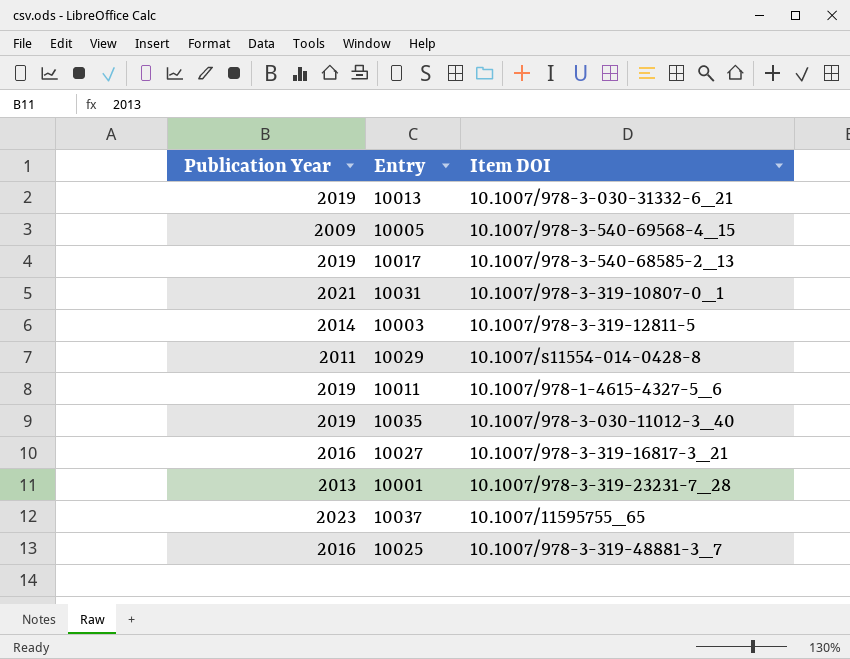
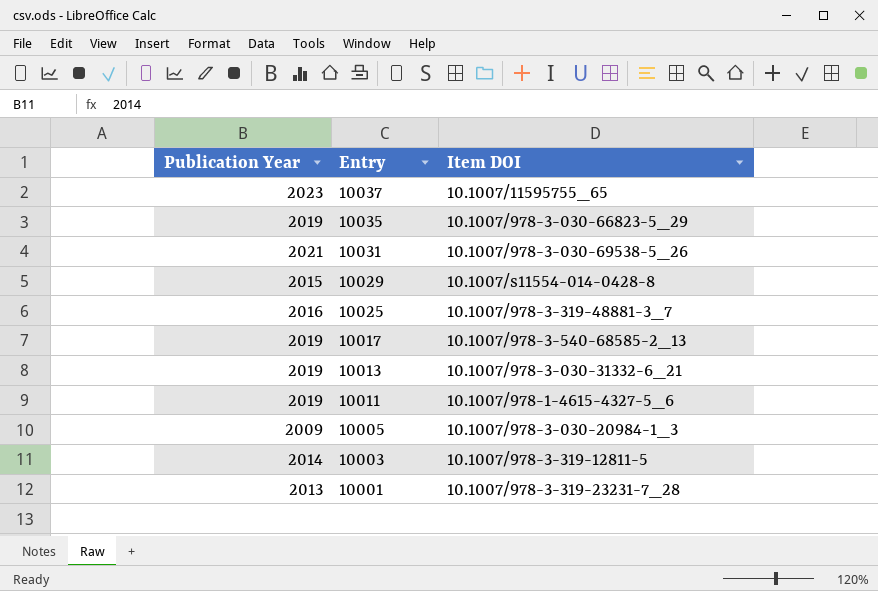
row order: none -> Entry descending
row 10027: 2016 | 10.1007/978-3-319-16817-3_21 -> none
10035 | Item DOI: 10.1007/978-3-030-11012-3_40 -> 10.1007/978-3-030-66823-5_29
10031 | Item DOI: 10.1007/978-3-319-10807-0_1 -> 10.1007/978-3-030-69538-5_26
10029 | Publication Year: 2011 -> 2015
10005 | Item DOI: 10.1007/978-3-540-69568-4_15 -> 10.1007/978-3-030-20984-1_3

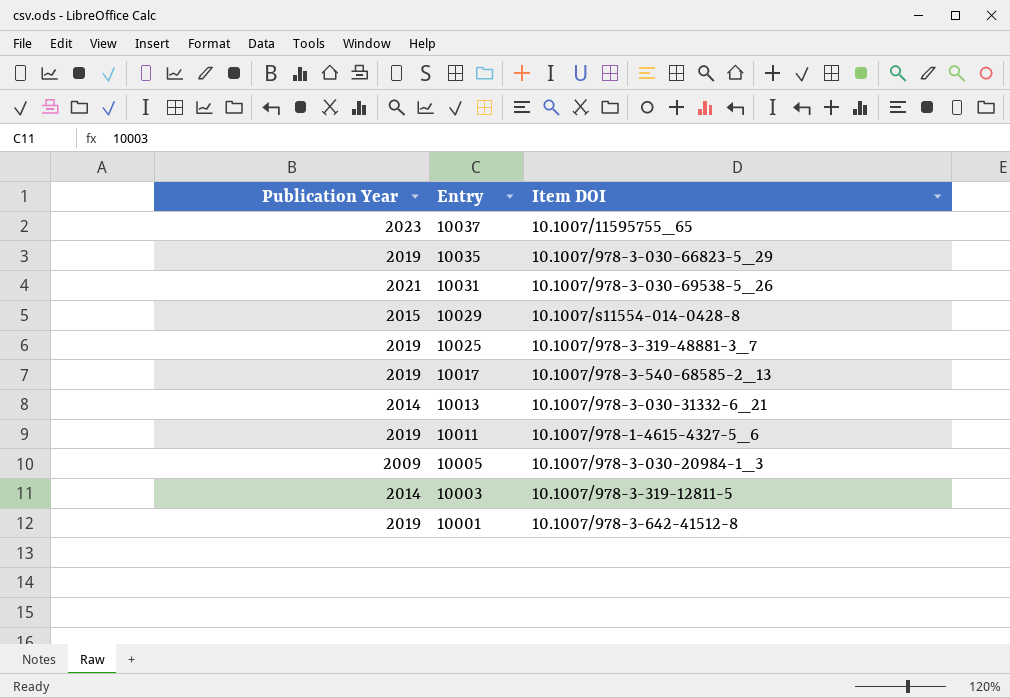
10025 | Publication Year: 2016 -> 2019
10013 | Publication Year: 2019 -> 2014
10001 | Publication Year: 2013 -> 2019
10001 | Item DOI: 10.1007/978-3-319-23231-7_28 -> 10.1007/978-3-642-41512-8

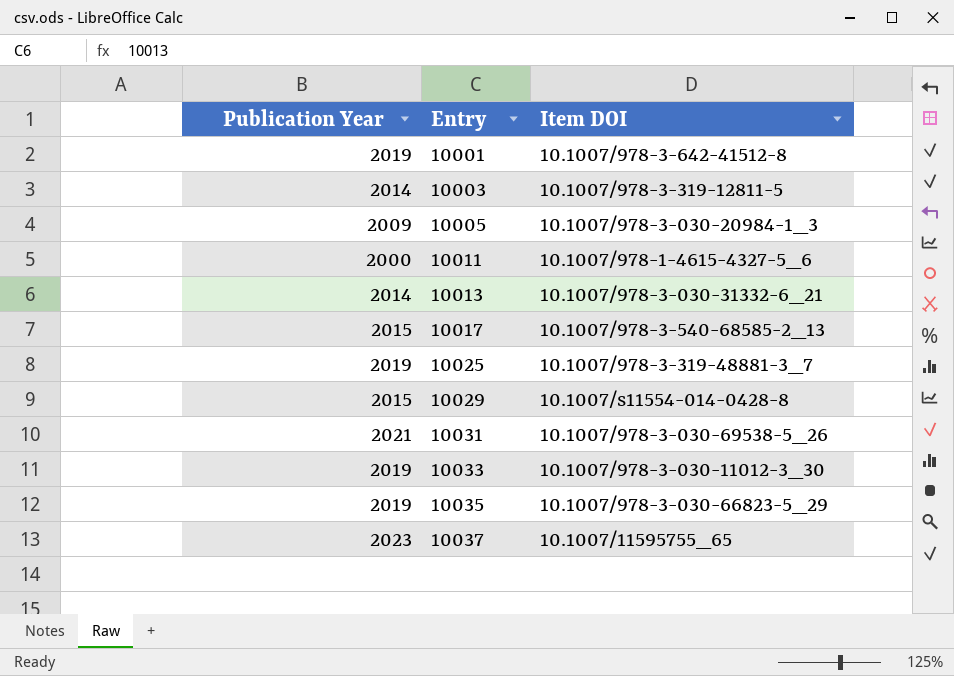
row order: Entry descending -> Entry ascending
10011 | Publication Year: 2019 -> 2000
10017 | Publication Year: 2019 -> 2015
row 10033: none -> 2019 | 10.1007/978-3-030-11012-3_30

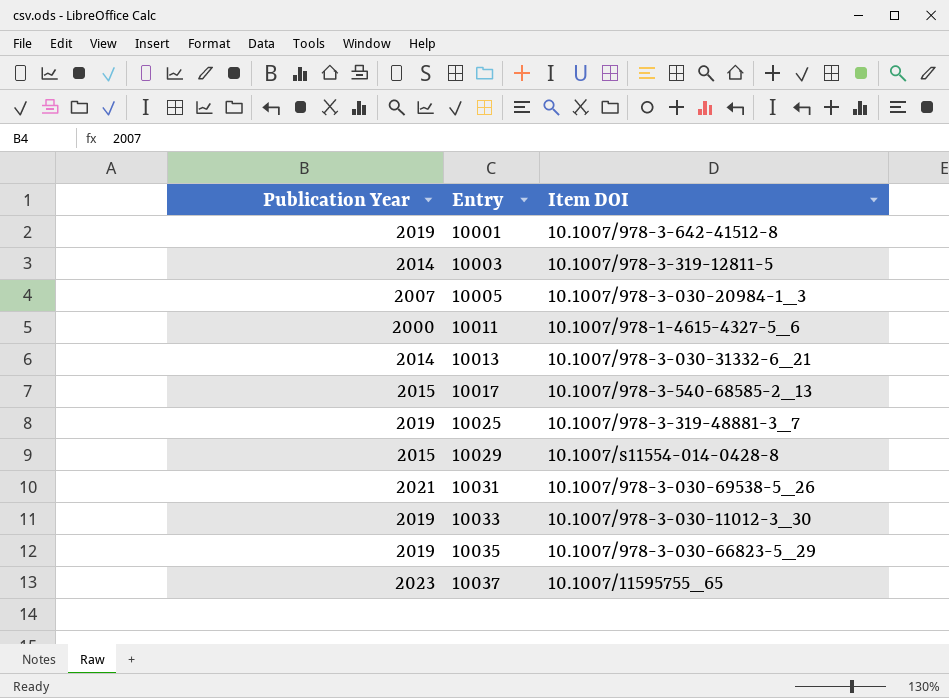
10005 | Publication Year: 2009 -> 2007

